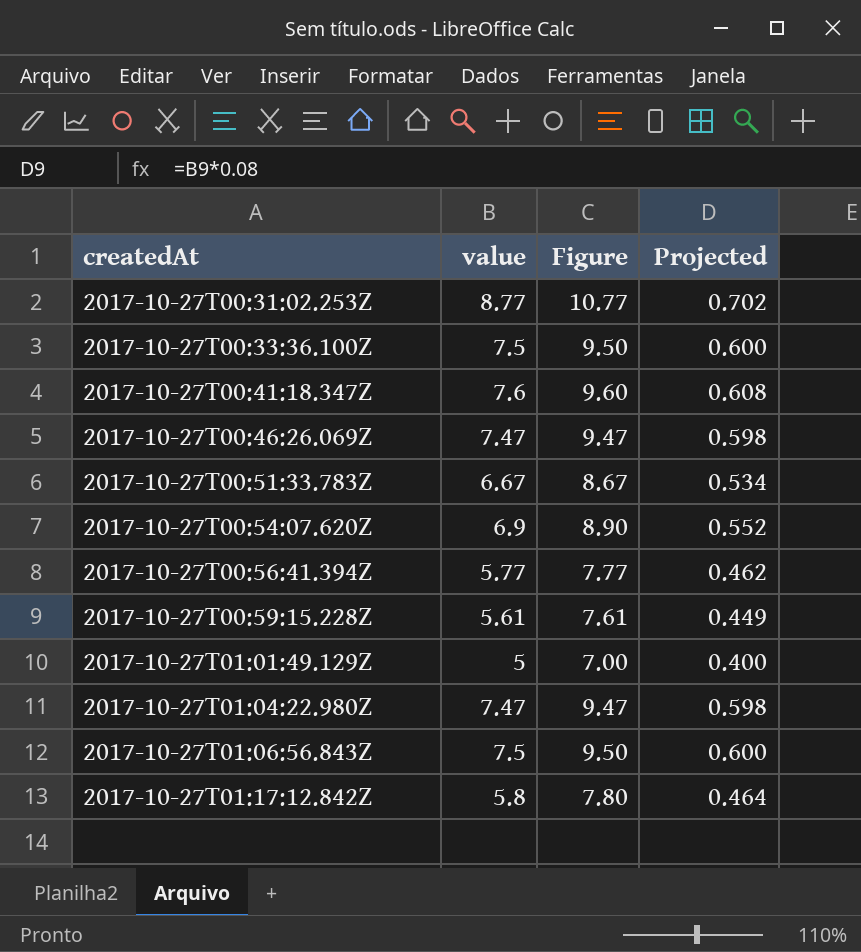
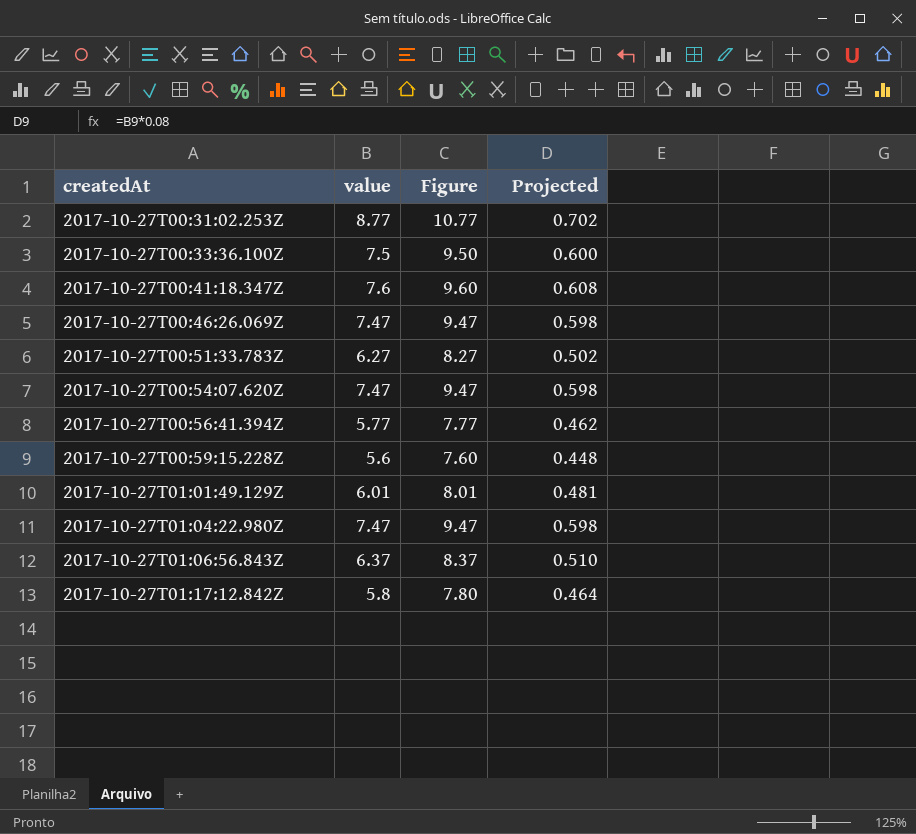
2017-10-27T00:51:33.783Z | value: 6.67 -> 6.27
2017-10-27T00:51:33.783Z | Figure: 8.67 -> 8.27
2017-10-27T00:51:33.783Z | Projected: 0.534 -> 0.502
2017-10-27T00:54:07.620Z | value: 6.9 -> 7.47
2017-10-27T00:54:07.620Z | Figure: 8.90 -> 9.47
2017-10-27T00:54:07.620Z | Projected: 0.552 -> 0.598
2017-10-27T00:59:15.228Z | value: 5.61 -> 5.6
2017-10-27T00:59:15.228Z | Figure: 7.61 -> 7.60
2017-10-27T00:59:15.228Z | Projected: 0.449 -> 0.448
2017-10-27T01:01:49.129Z | value: 5 -> 6.01
2017-10-27T01:01:49.129Z | Figure: 7.00 -> 8.01
2017-10-27T01:01:49.129Z | Projected: 0.400 -> 0.481
2017-10-27T01:06:56.843Z | value: 7.5 -> 6.37
2017-10-27T01:06:56.843Z | Figure: 9.50 -> 8.37
2017-10-27T01:06:56.843Z | Projected: 0.600 -> 0.510

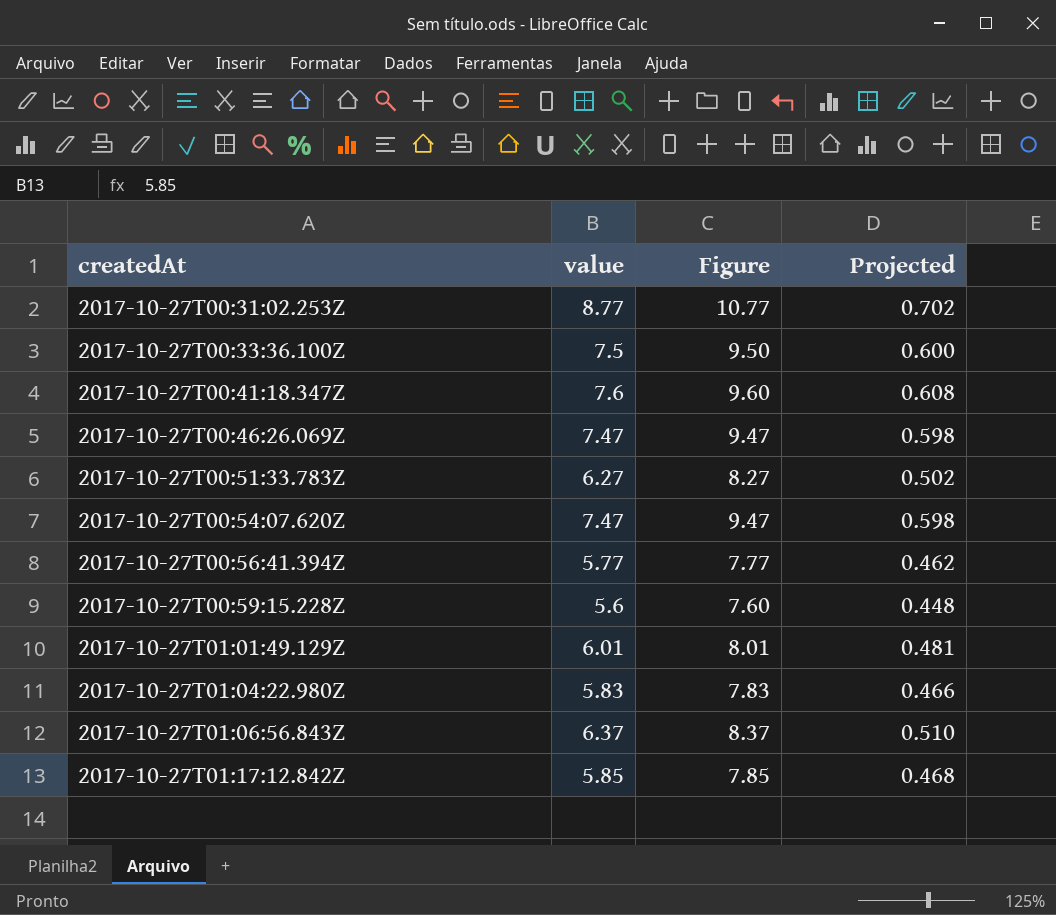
2017-10-27T01:04:22.980Z | value: 7.47 -> 5.83
2017-10-27T01:04:22.980Z | Figure: 9.47 -> 7.83
2017-10-27T01:04:22.980Z | Projected: 0.598 -> 0.466
2017-10-27T01:17:12.842Z | value: 5.8 -> 5.85
2017-10-27T01:17:12.842Z | Figure: 7.80 -> 7.85
2017-10-27T01:17:12.842Z | Projected: 0.464 -> 0.468

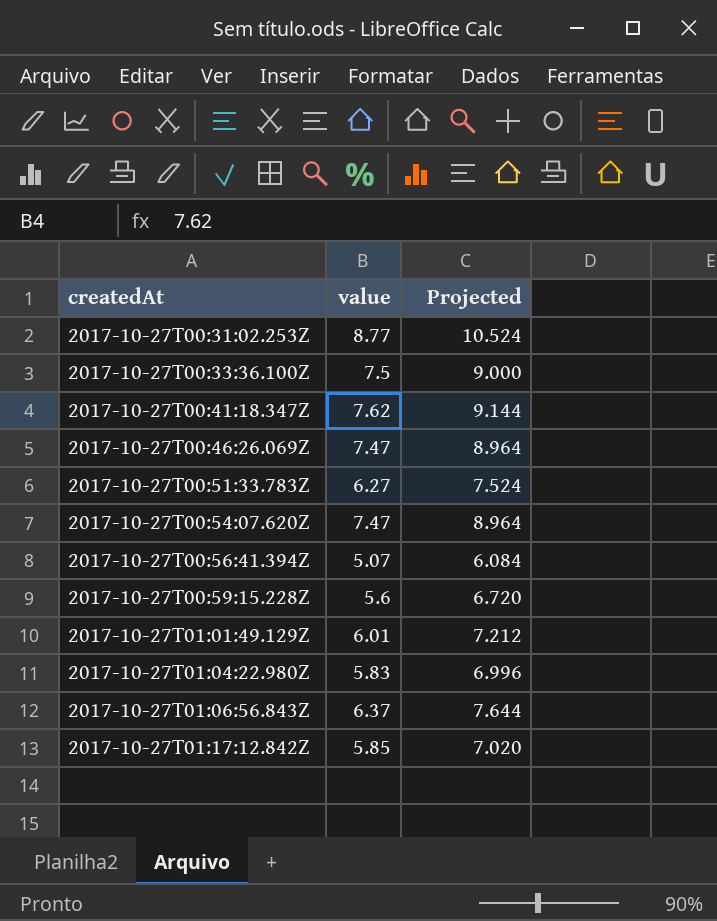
column Figure | formula: [value] + 2 -> none
column Projected | formula: [value] * 0.08 -> [value] * 1.2
2017-10-27T00:41:18.347Z | value: 7.6 -> 7.62
2017-10-27T00:56:41.394Z | value: 5.77 -> 5.07

